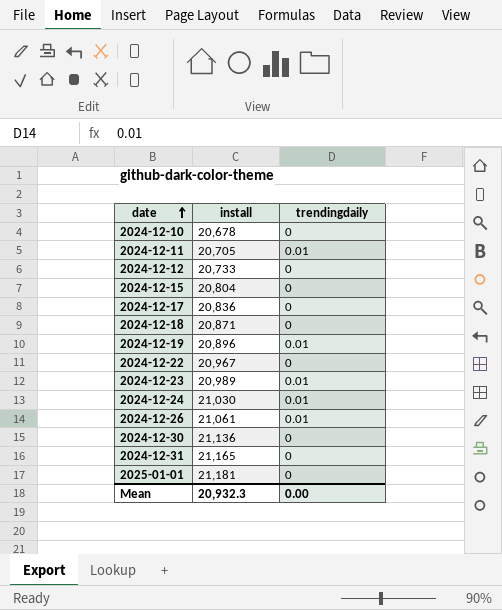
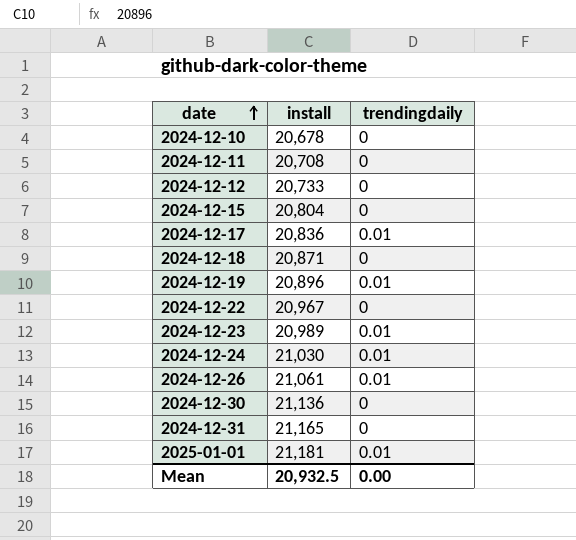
2024-12-11 | install: 20,705 -> 20,708
2024-12-11 | trendingdaily: 0.01 -> 0
2024-12-17 | trendingdaily: 0 -> 0.01
2025-01-01 | trendingdaily: 0 -> 0.01
Mean | install: 20,932.3 -> 20,932.5

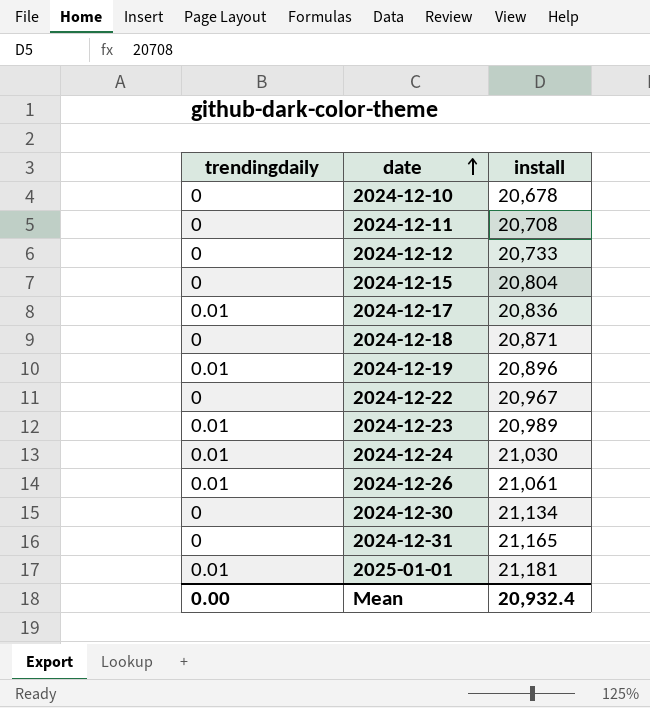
column trendingdaily | position: 3 -> 1
2024-12-30 | install: 21,136 -> 21,134
Mean | install: 20,932.5 -> 20,932.4

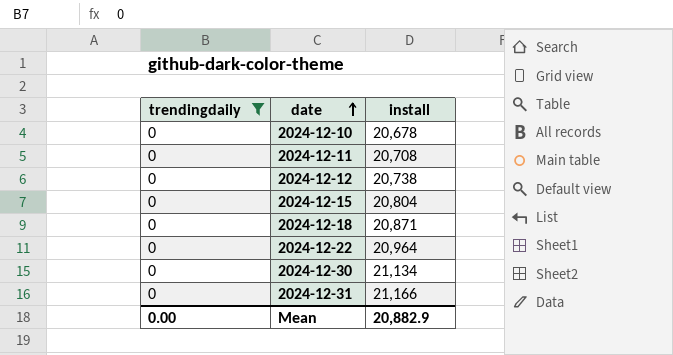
filter: none -> trendingdaily = 0
2024-12-12 | install: 20,733 -> 20,738
2024-12-22 | install: 20,967 -> 20,964
2024-12-31 | install: 21,165 -> 21,166
Mean | install: 20,932.4 -> 20,882.9

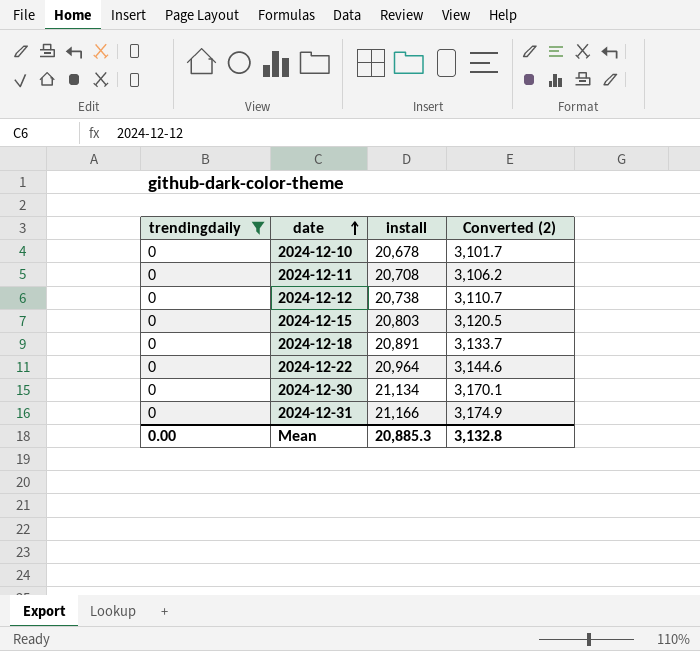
column Converted (2) | formula: none -> [install] * 0.15
2024-12-15 | install: 20,804 -> 20,803
2024-12-18 | install: 20,871 -> 20,891
Mean | install: 20,882.9 -> 20,885.3

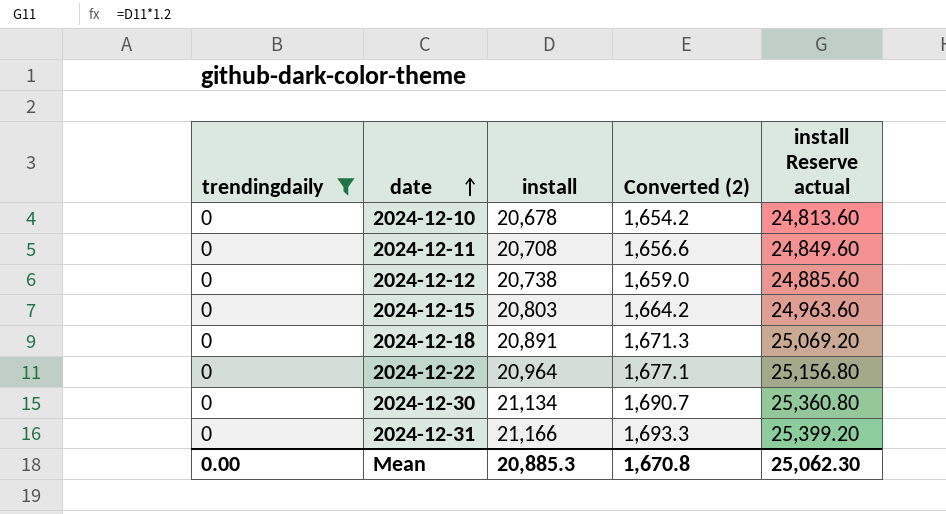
column Converted (2) | formula: [install] * 0.15 -> [install] * 0.08
column install Reserve actual | formula: none -> [install] * 1.2
Mean | Converted (2): 3,132.8 -> 1,670.8

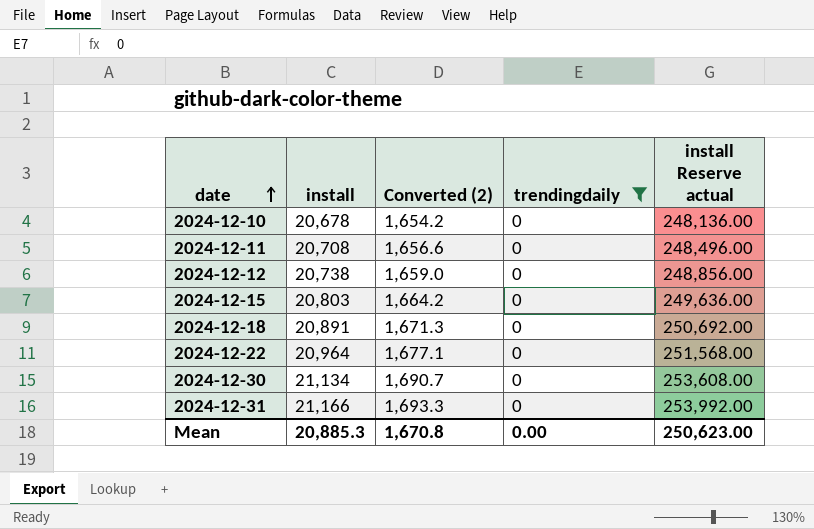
column trendingdaily | position: 1 -> 4
column install Reserve actual | formula: [install] * 1.2 -> [install] * 12
Mean | install Reserve actual: 25,062.30 -> 250,623.00

